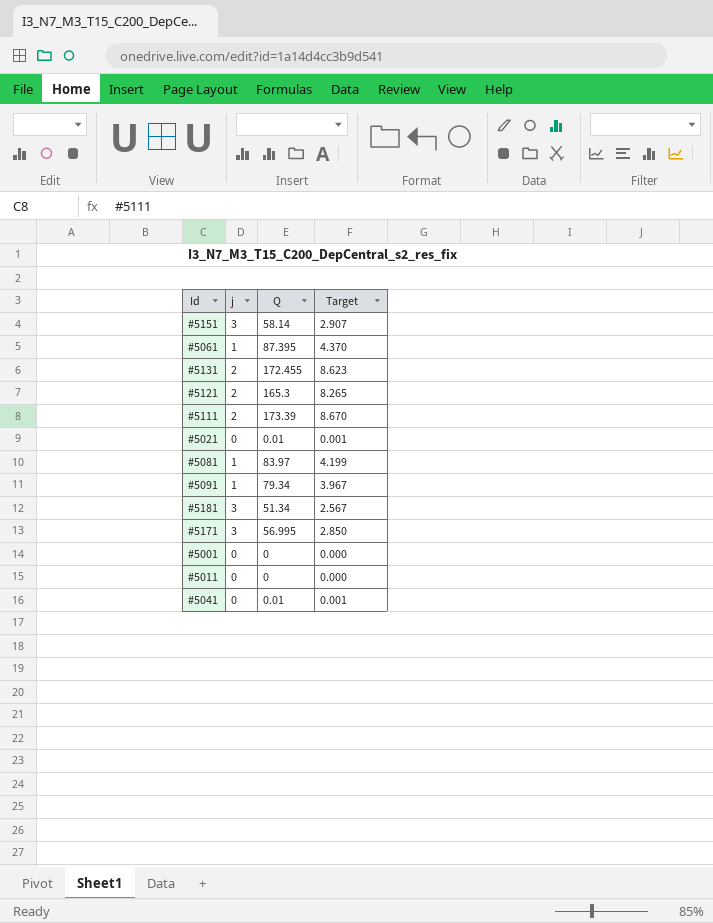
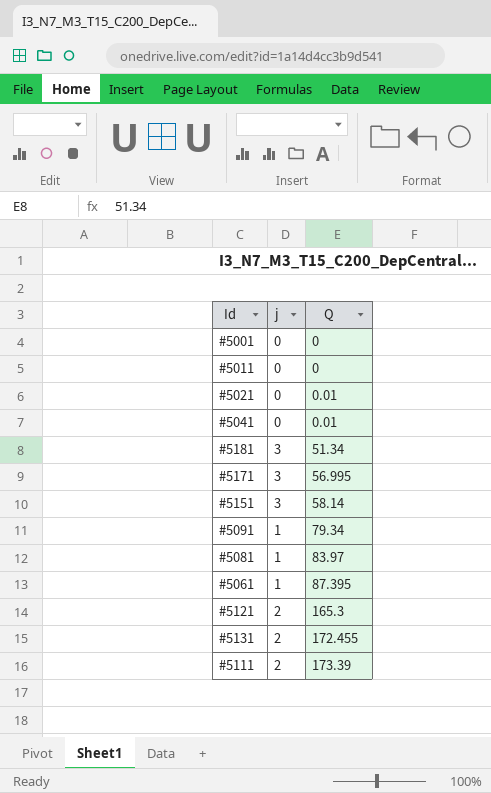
row order: none -> Q ascending
column Target | formula: [Q] * 0.05 -> none

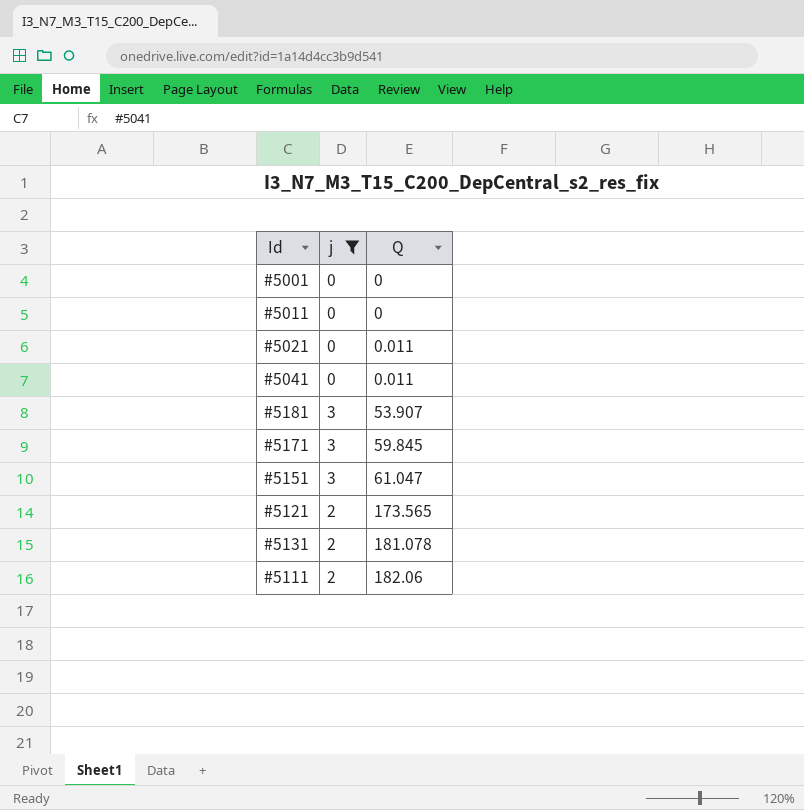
filter: none -> j != 1
#5021 | Q: 0.01 -> 0.011
#5041 | Q: 0.01 -> 0.011
#5181 | Q: 51.34 -> 53.907
#5171 | Q: 56.995 -> 59.845
#5151 | Q: 58.14 -> 61.047
#5121 | Q: 165.3 -> 173.565
#5131 | Q: 172.455 -> 181.078
#5111 | Q: 173.39 -> 182.06

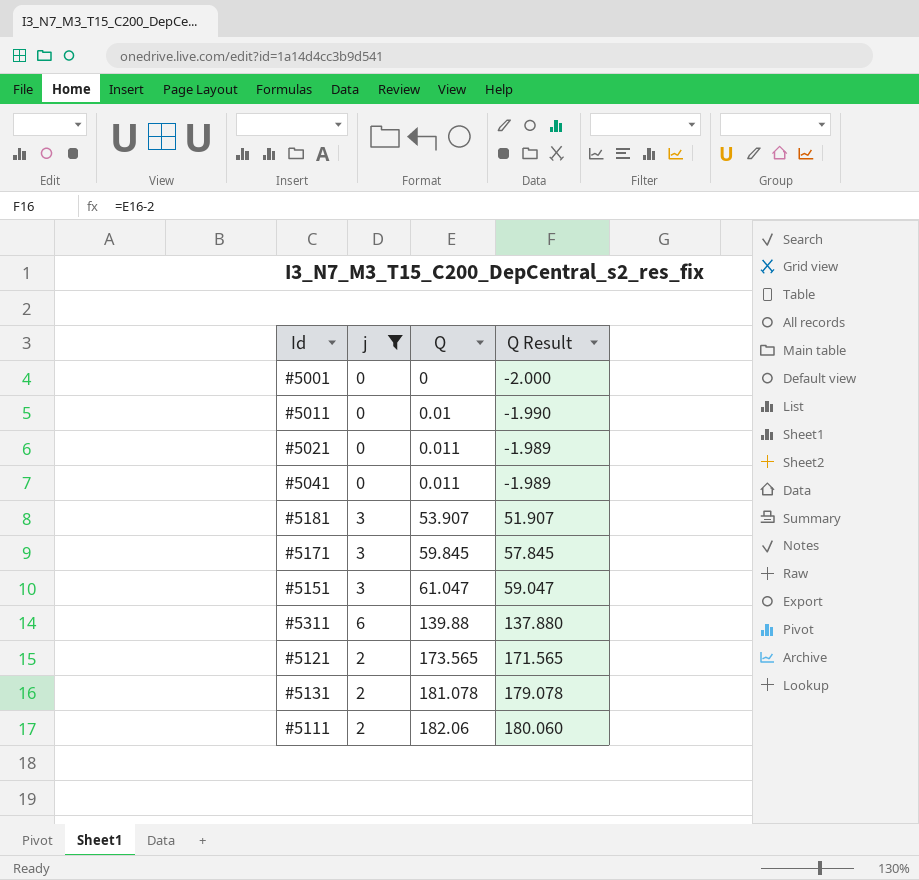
column Q Result | formula: none -> [Q] - 2
#5011 | Q: 0 -> 0.01
row #5311: none -> 6 | 139.88 | 137.880

